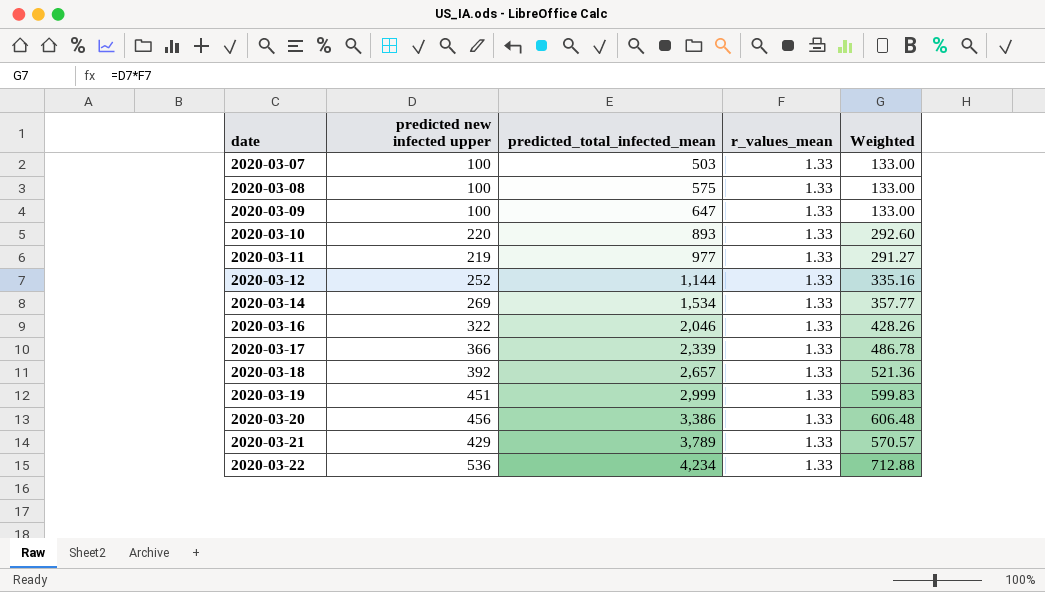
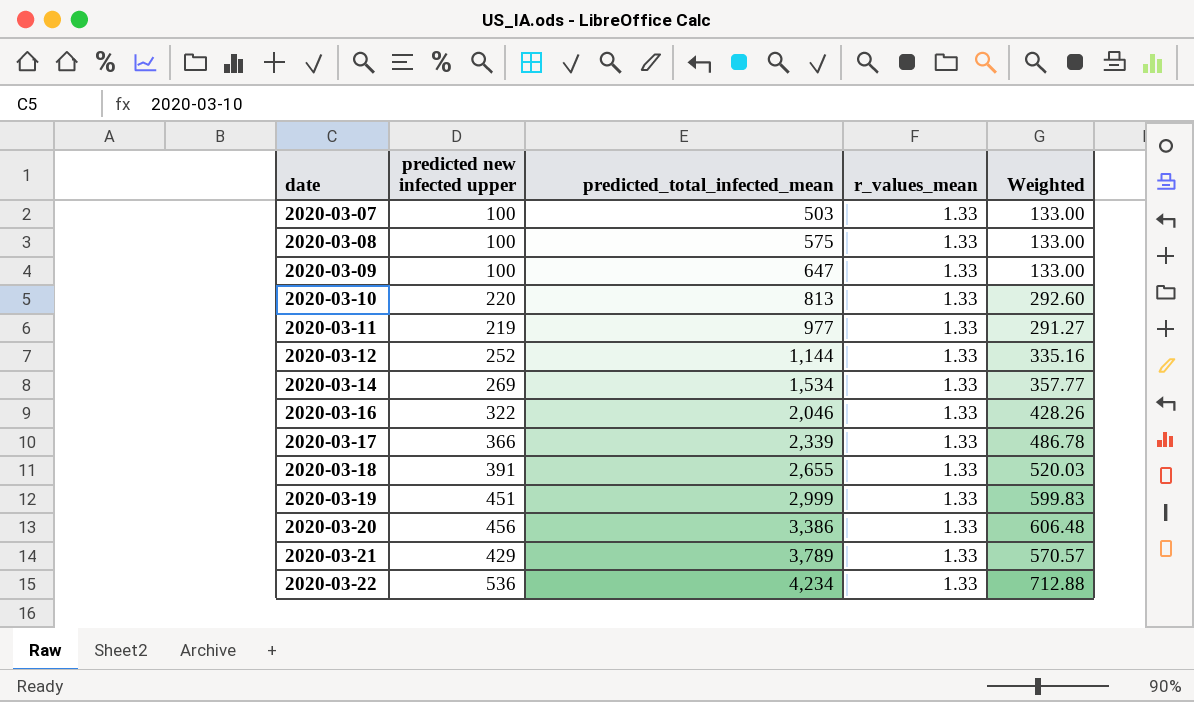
2020-03-10 | predicted_total_infected_mean: 893 -> 813
2020-03-18 | predicted new infected upper: 392 -> 391
2020-03-18 | predicted_total_infected_mean: 2,657 -> 2,655
2020-03-18 | Weighted: 521.36 -> 520.03

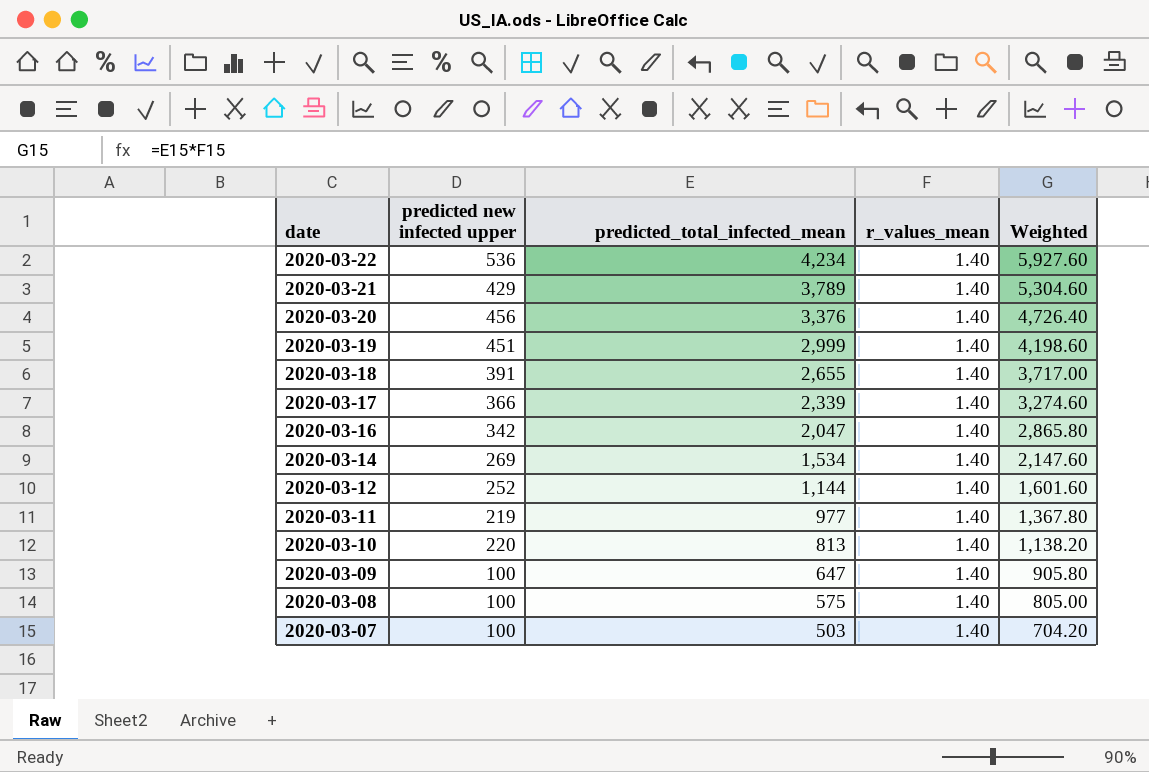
row order: date ascending -> date descending
column Weighted | formula: [predicted new infected upper] * [r_values_mean] -> [predicted_total_infected_mean] * [r_values_mean]
2020-03-22 | r_values_mean: 1.33 -> 1.40
2020-03-21 | r_values_mean: 1.33 -> 1.40
2020-03-20 | predicted_total_infected_mean: 3,386 -> 3,376
2020-03-20 | r_values_mean: 1.33 -> 1.40
2020-03-19 | r_values_mean: 1.33 -> 1.40
2020-03-18 | r_values_mean: 1.33 -> 1.40
2020-03-17 | r_values_mean: 1.33 -> 1.40
2020-03-16 | predicted new infected upper: 322 -> 342
2020-03-16 | predicted_total_infected_mean: 2,046 -> 2,047
2020-03-16 | r_values_mean: 1.33 -> 1.40
2020-03-14 | r_values_mean: 1.33 -> 1.40
2020-03-12 | r_values_mean: 1.33 -> 1.40
2020-03-11 | r_values_mean: 1.33 -> 1.40
2020-03-10 | r_values_mean: 1.33 -> 1.40
2020-03-09 | r_values_mean: 1.33 -> 1.40
2020-03-08 | r_values_mean: 1.33 -> 1.40
2020-03-07 | r_values_mean: 1.33 -> 1.40

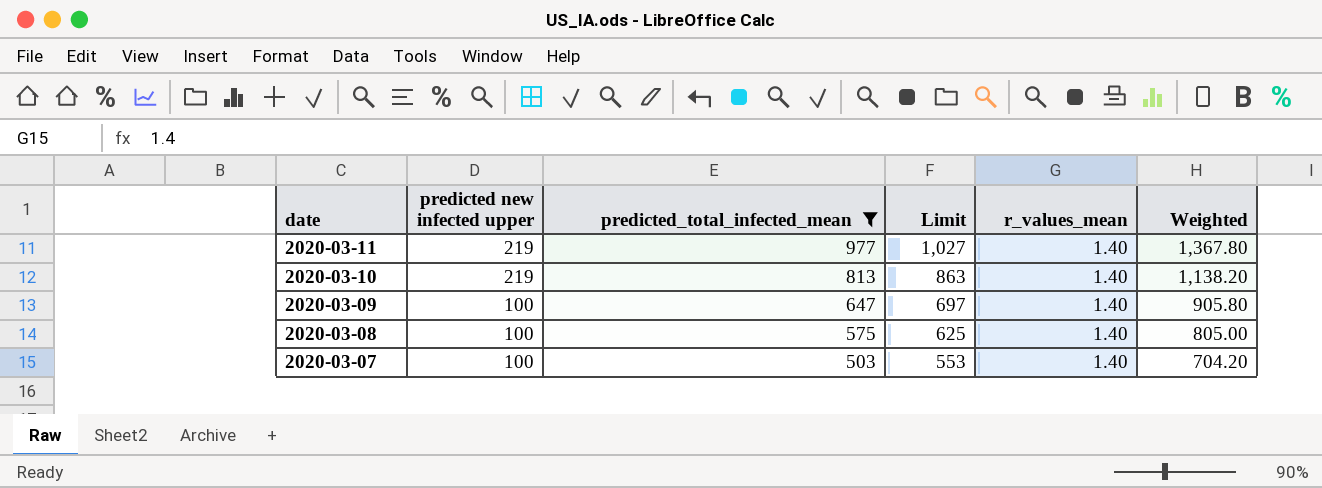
filter: none -> predicted_total_infected_mean <= 977
column Limit | formula: none -> [predicted_total_infected_mean] + 50
2020-03-10 | predicted new infected upper: 220 -> 219

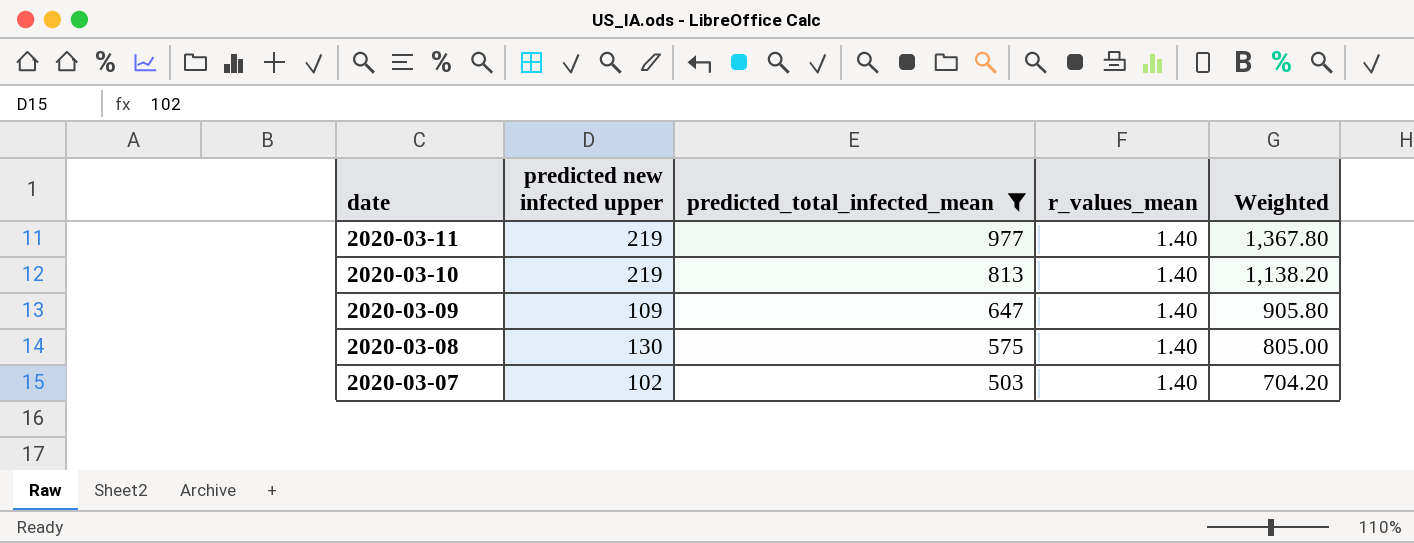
column Limit | formula: [predicted_total_infected_mean] + 50 -> none
2020-03-09 | predicted new infected upper: 100 -> 109
2020-03-08 | predicted new infected upper: 100 -> 130
2020-03-07 | predicted new infected upper: 100 -> 102

